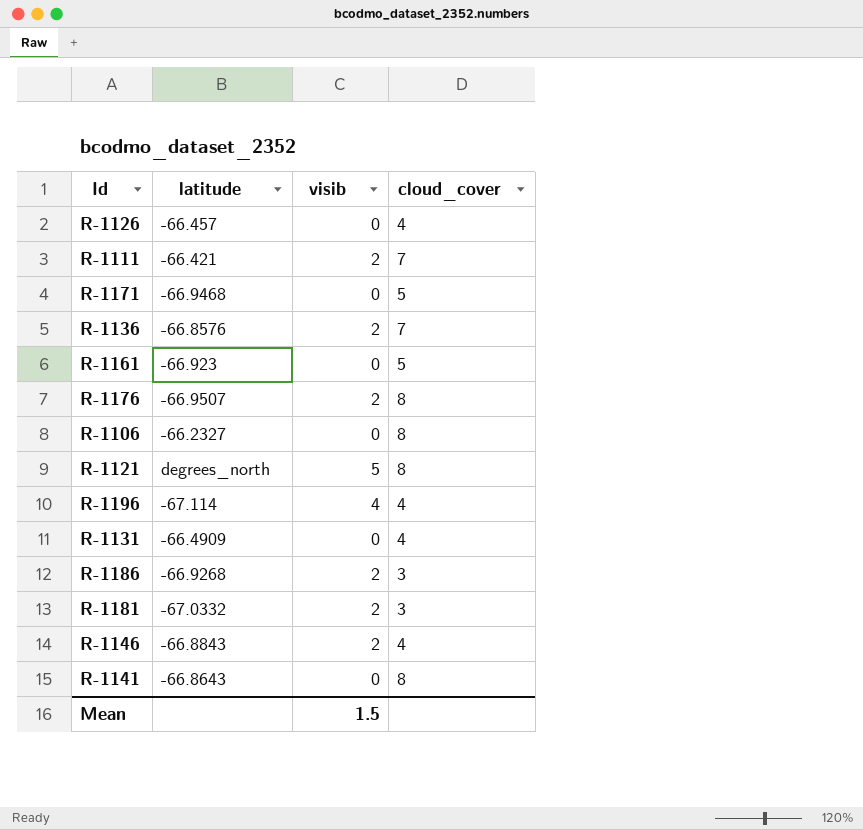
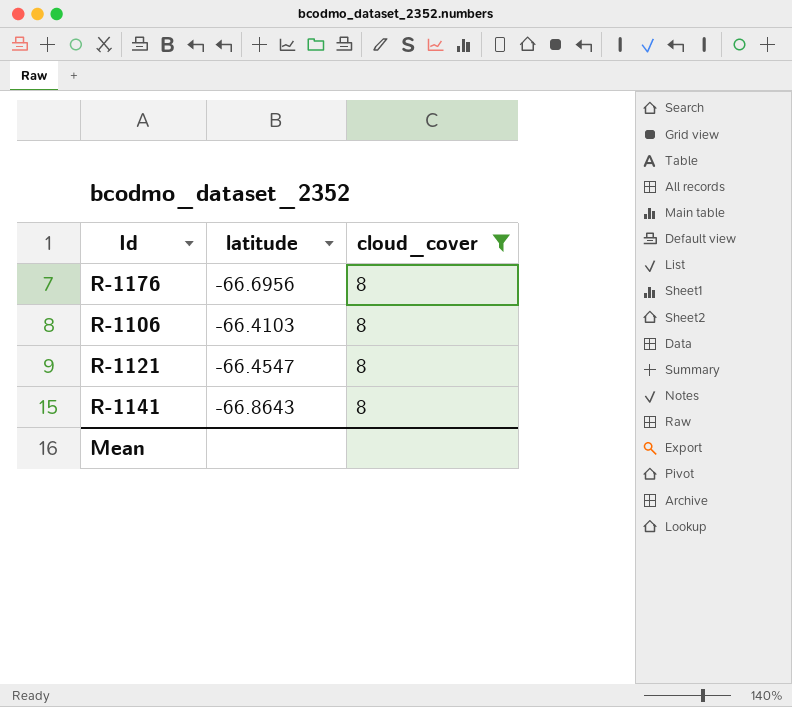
filter: none -> cloud_cover = 8
column visib | position: 3 -> none
R-1176 | latitude: -66.9507 -> -66.6956
R-1106 | latitude: -66.2327 -> -66.4103
R-1121 | latitude: degrees_north -> -66.4547

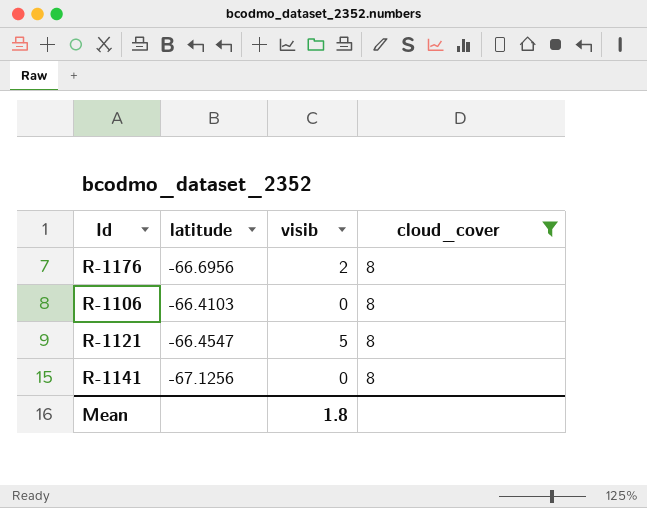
column visib | position: none -> 3
R-1141 | latitude: -66.8643 -> -67.1256

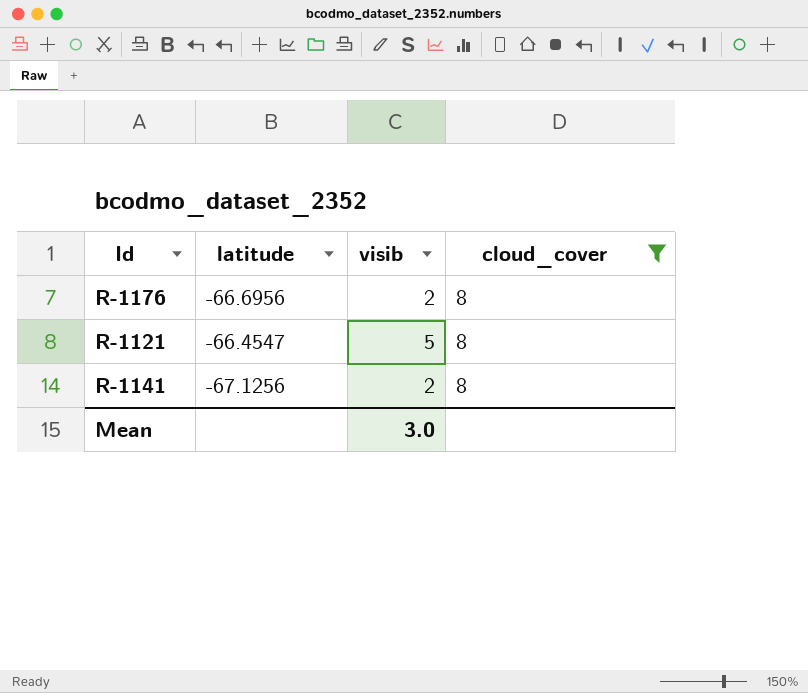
row R-1106: -66.4103 | 0 | 8 -> none
R-1141 | visib: 0 -> 2
Mean | visib: 1.8 -> 3.0

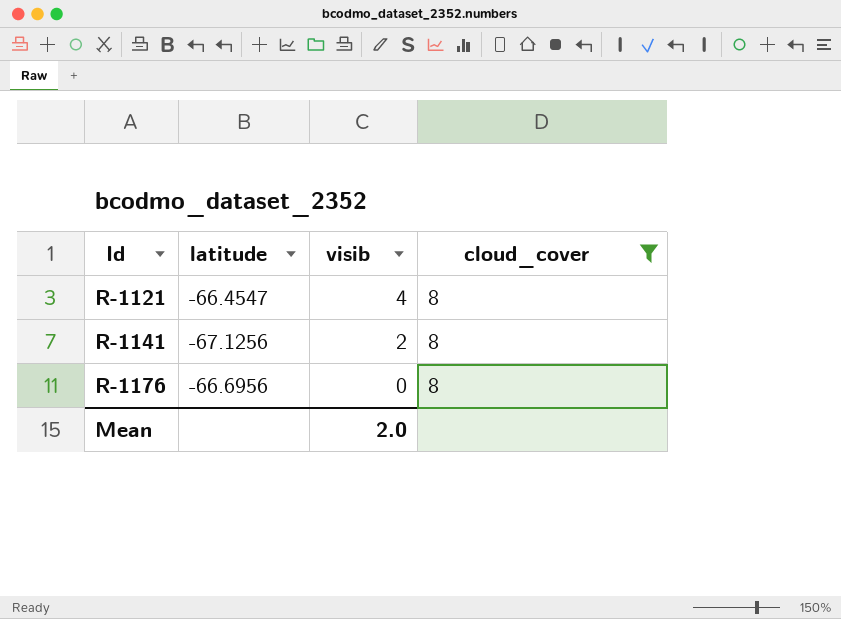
row order: none -> Id ascending
R-1121 | visib: 5 -> 4
R-1176 | visib: 2 -> 0
Mean | visib: 3.0 -> 2.0

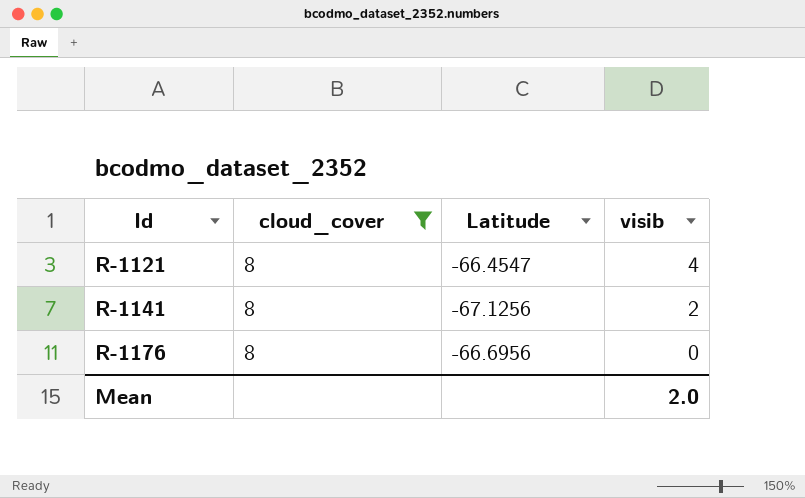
column cloud_cover | position: 4 -> 2
column name: latitude -> Latitude

